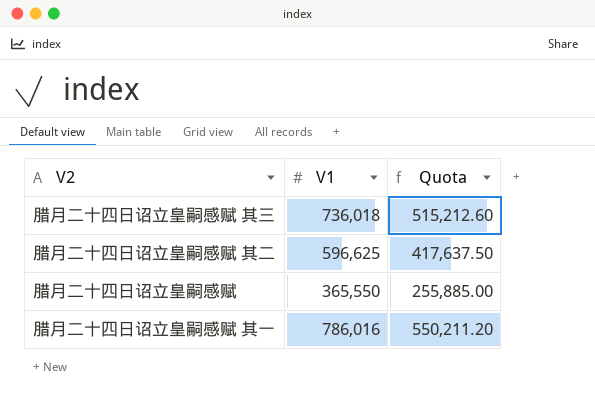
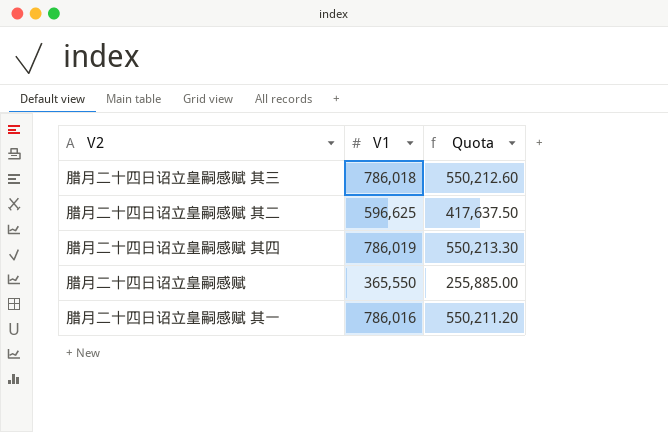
腊月二十四日诏立皇嗣感赋 其三 | V1: 736,018 -> 786,018
腊月二十四日诏立皇嗣感赋 其三 | Quota: 515,212.60 -> 550,212.60
row 腊月二十四日诏立皇嗣感赋 其四: none -> 786,019 | 550,213.30

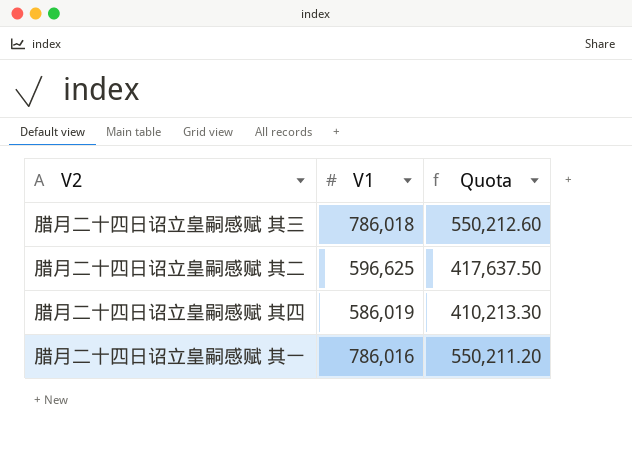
row 腊月二十四日诏立皇嗣感赋: 365,550 | 255,885.00 -> none
腊月二十四日诏立皇嗣感赋 其四 | V1: 786,019 -> 586,019
腊月二十四日诏立皇嗣感赋 其四 | Quota: 550,213.30 -> 410,213.30

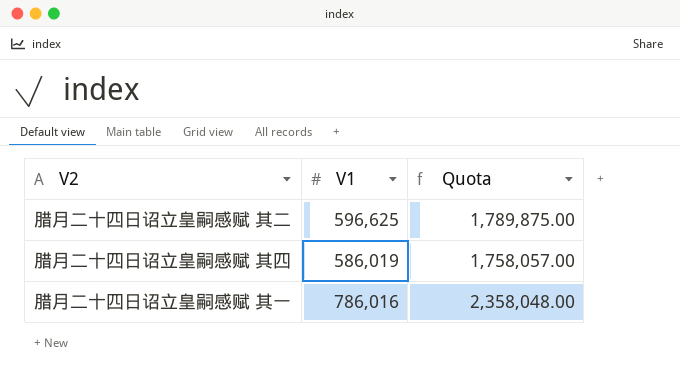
column Quota | formula: [V1] * 0.7 -> [V1] * 3
row 腊月二十四日诏立皇嗣感赋 其三: 786,018 | 550,212.60 -> none

